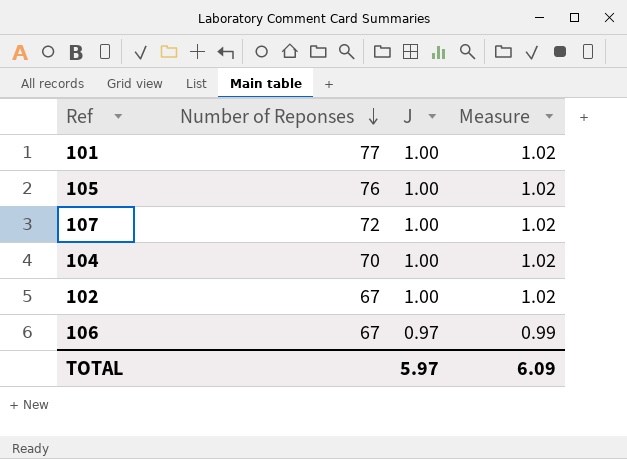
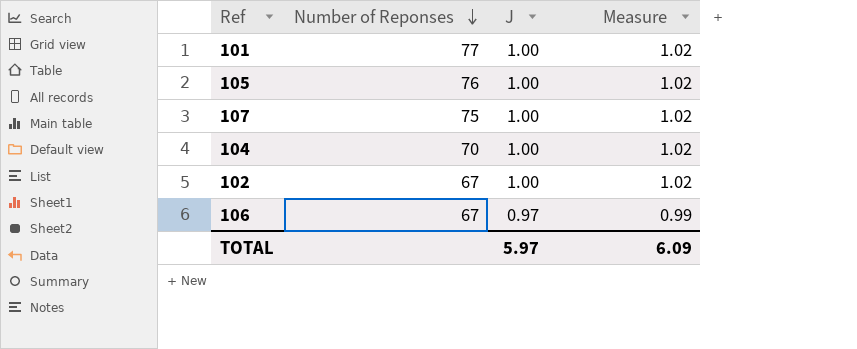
107 | Number of Reponses: 72 -> 75

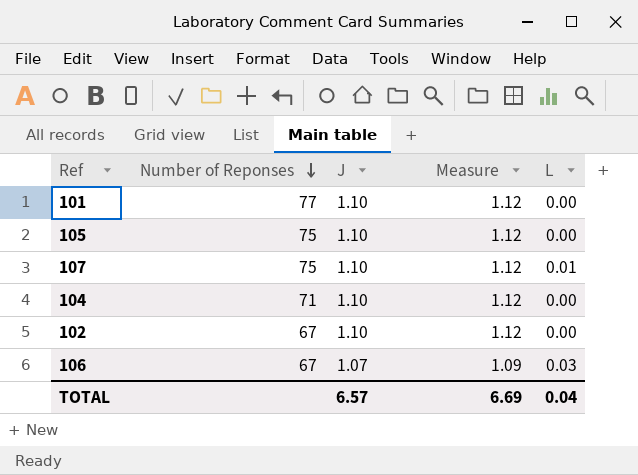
column L | position: none -> 5
101 | J: 1.00 -> 1.10
101 | Measure: 1.02 -> 1.12
105 | Number of Reponses: 76 -> 75
105 | J: 1.00 -> 1.10
105 | Measure: 1.02 -> 1.12
107 | J: 1.00 -> 1.10
107 | Measure: 1.02 -> 1.12
104 | Number of Reponses: 70 -> 71
104 | J: 1.00 -> 1.10
104 | Measure: 1.02 -> 1.12
102 | J: 1.00 -> 1.10
102 | Measure: 1.02 -> 1.12
106 | J: 0.97 -> 1.07
106 | Measure: 0.99 -> 1.09
TOTAL | J: 5.97 -> 6.57
TOTAL | Measure: 6.09 -> 6.69

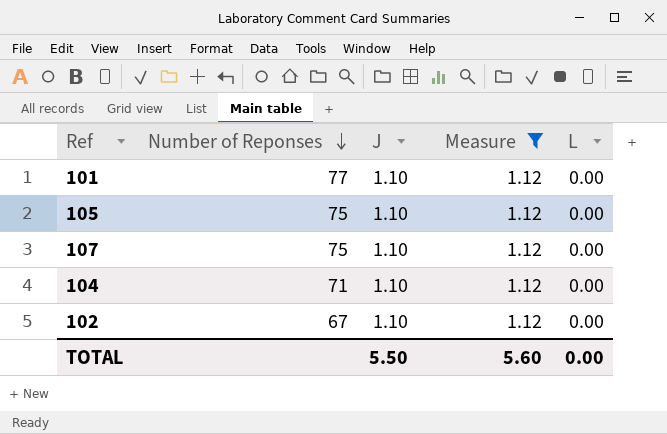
filter: none -> Measure = 1.12
107 | L: 0.01 -> 0.00
TOTAL | J: 6.57 -> 5.50
TOTAL | Measure: 6.69 -> 5.60
TOTAL | L: 0.04 -> 0.00

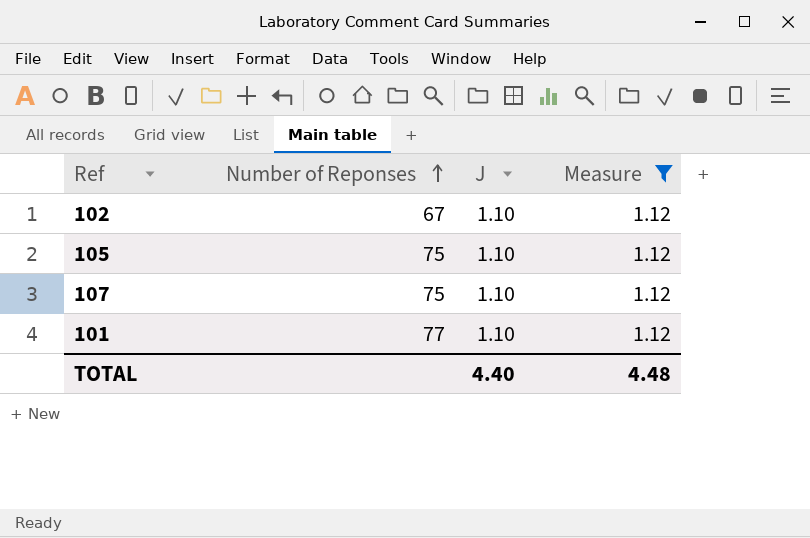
row order: Number of Reponses descending -> Number of Reponses ascending
column L | position: 5 -> none
row 104: 71 | 1.10 | 1.12 | 0.00 -> none
TOTAL | J: 5.50 -> 4.40
TOTAL | Measure: 5.60 -> 4.48

